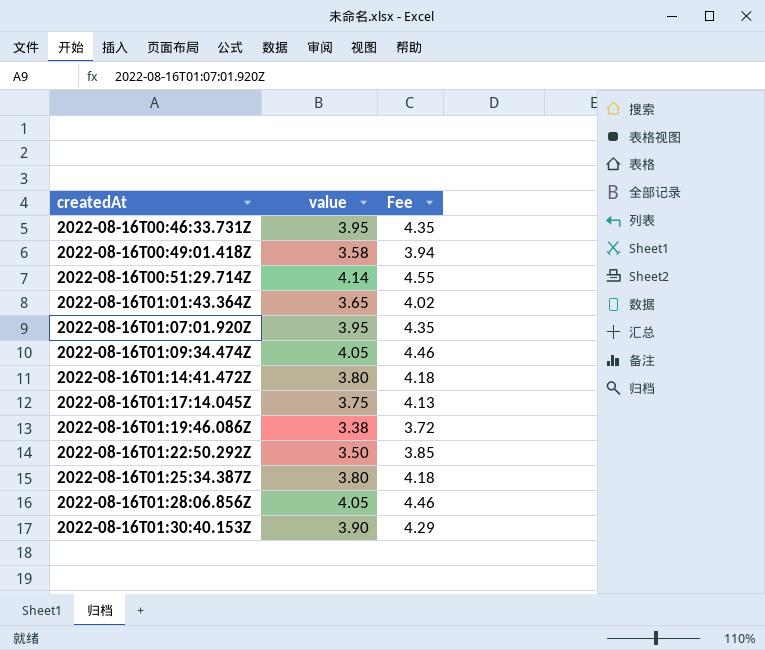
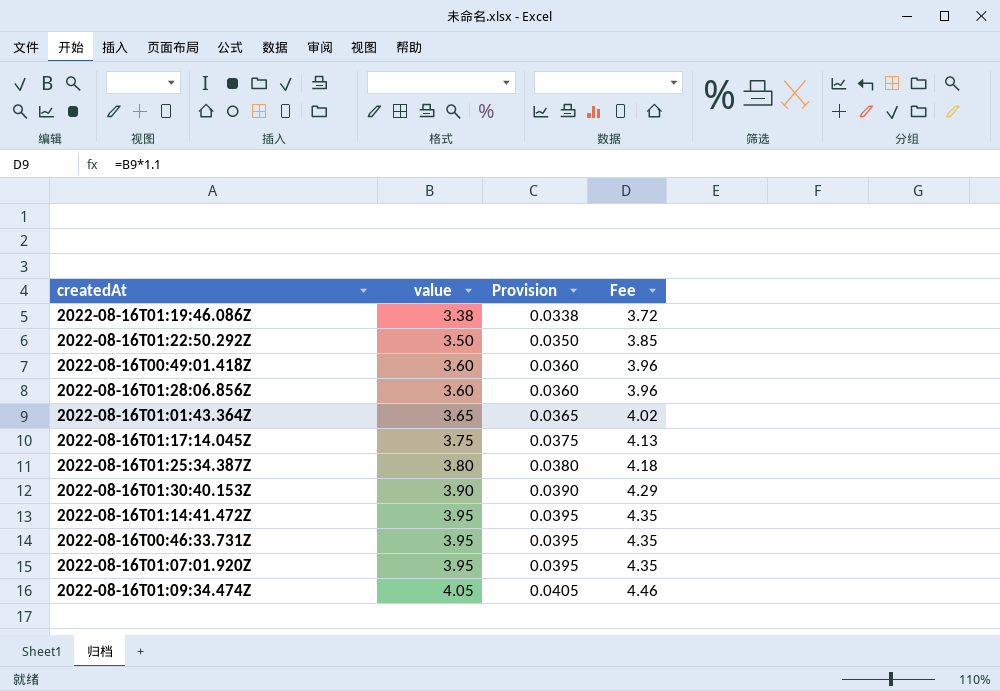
row order: createdAt ascending -> value ascending
column Provision | formula: none -> [value] * 0.01
row 2022-08-16T00:51:29.714Z: 4.14 | 4.55 -> none
2022-08-16T00:49:01.418Z | value: 3.58 -> 3.60
2022-08-16T00:49:01.418Z | Fee: 3.94 -> 3.96
2022-08-16T01:28:06.856Z | value: 4.05 -> 3.60
2022-08-16T01:28:06.856Z | Fee: 4.46 -> 3.96
2022-08-16T01:14:41.472Z | value: 3.80 -> 3.95
2022-08-16T01:14:41.472Z | Fee: 4.18 -> 4.35

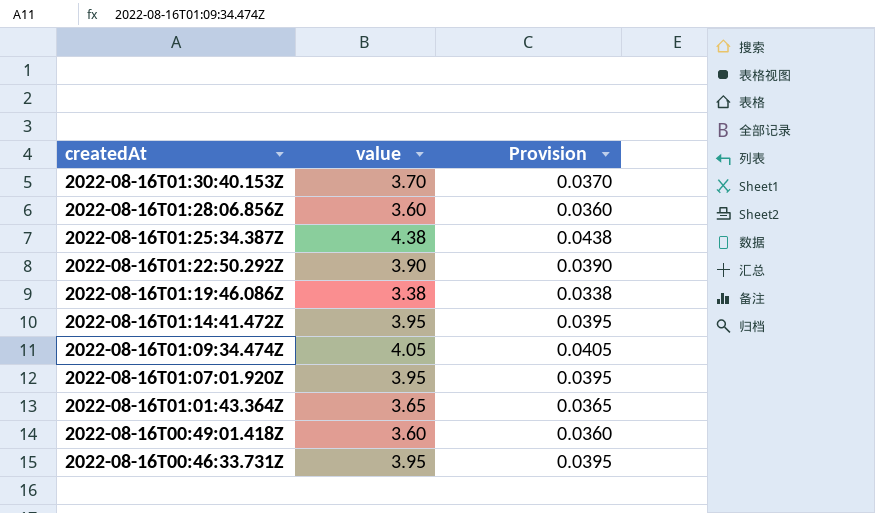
row order: value ascending -> createdAt descending
column Fee | formula: [value] * 1.1 -> none
row 2022-08-16T01:17:14.045Z: 3.75 | 0.0375 | 4.13 -> none
2022-08-16T01:30:40.153Z | value: 3.90 -> 3.70
2022-08-16T01:30:40.153Z | Provision: 0.0390 -> 0.0370
2022-08-16T01:25:34.387Z | value: 3.80 -> 4.38
2022-08-16T01:25:34.387Z | Provision: 0.0380 -> 0.0438
2022-08-16T01:22:50.292Z | value: 3.50 -> 3.90
2022-08-16T01:22:50.292Z | Provision: 0.0350 -> 0.0390

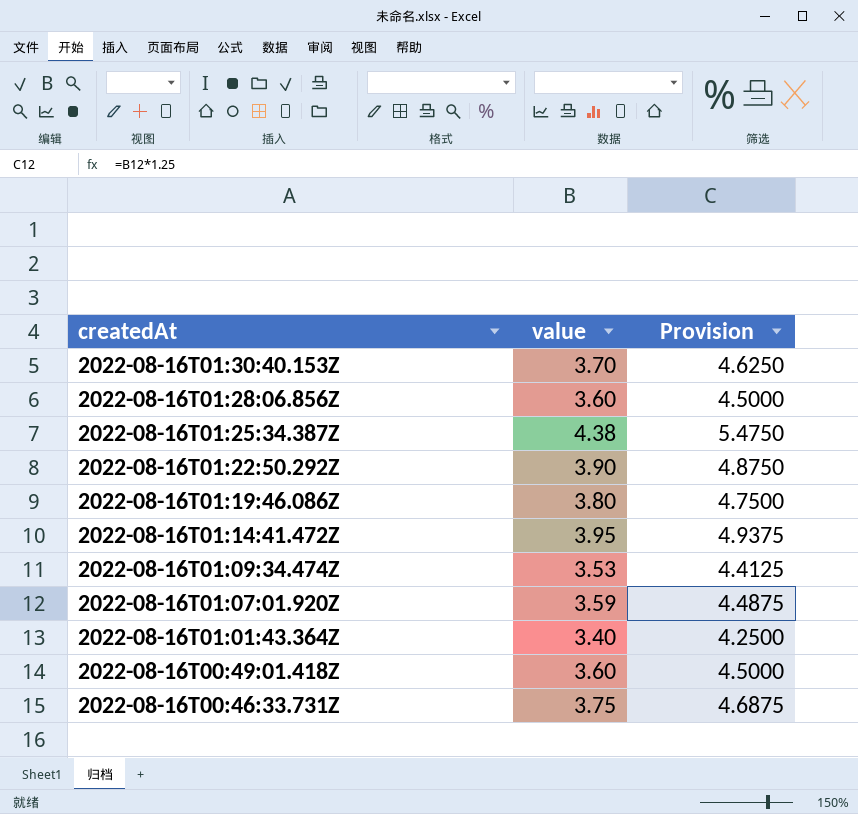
column Provision | formula: [value] * 0.01 -> [value] * 1.25
2022-08-16T01:19:46.086Z | value: 3.38 -> 3.80
2022-08-16T01:09:34.474Z | value: 4.05 -> 3.53
2022-08-16T01:07:01.920Z | value: 3.95 -> 3.59
2022-08-16T01:01:43.364Z | value: 3.65 -> 3.40
2022-08-16T00:46:33.731Z | value: 3.95 -> 3.75

